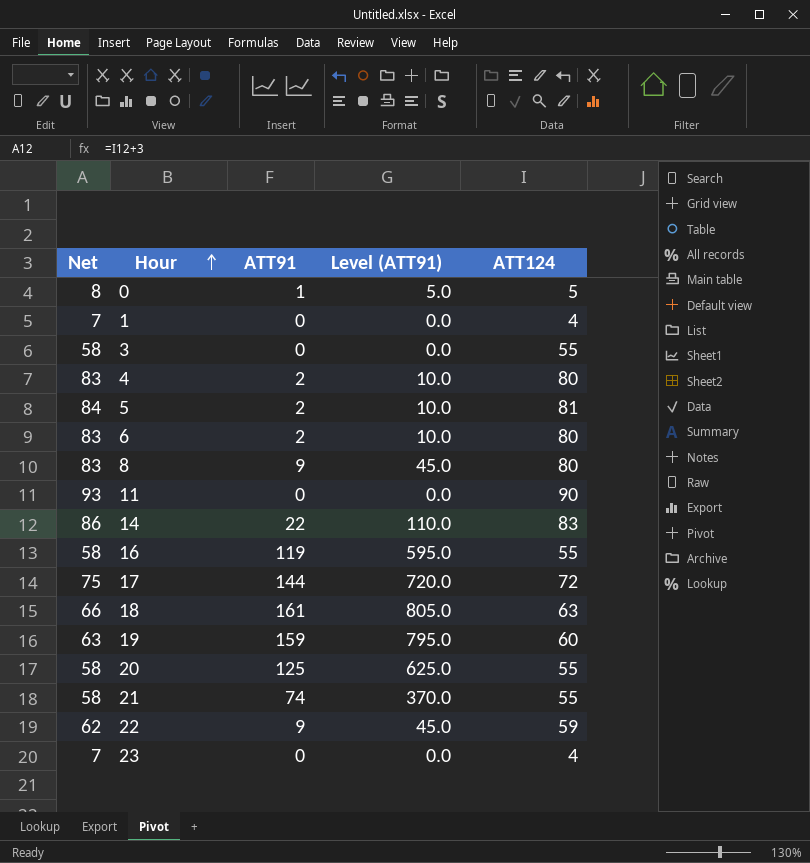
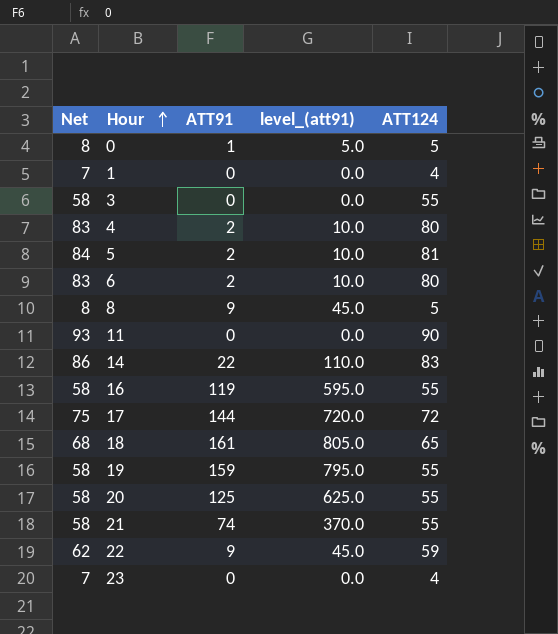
column name: Level (ATT91) -> level_(att91)
8 | Net: 83 -> 8
8 | ATT124: 80 -> 5
18 | Net: 66 -> 68
18 | ATT124: 63 -> 65
19 | Net: 63 -> 58
19 | ATT124: 60 -> 55

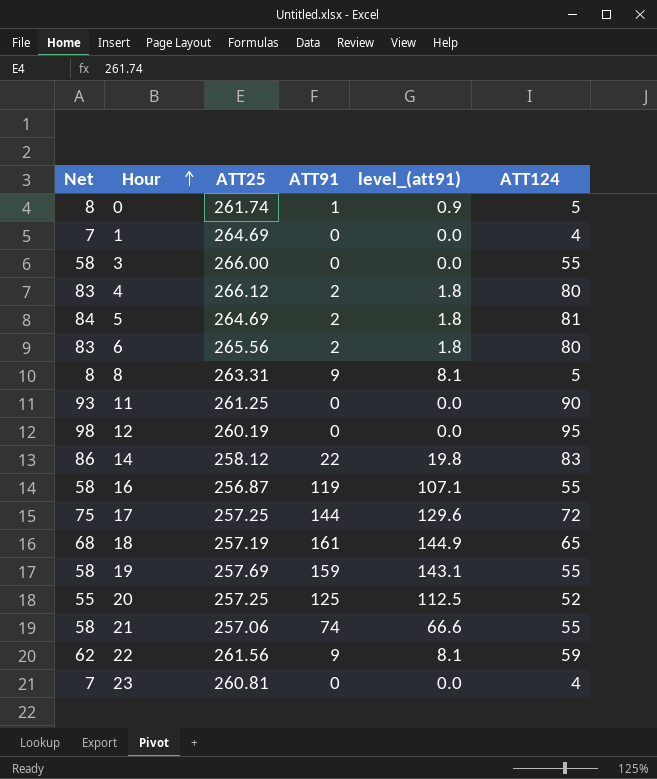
column ATT25 | position: none -> 3
column level_(att91) | formula: [ATT91] * 5 -> [ATT91] * 0.9
row 12: none -> 98 | 260.19 | 0 | 0.0 | 95
20 | Net: 58 -> 55
20 | ATT124: 55 -> 52

